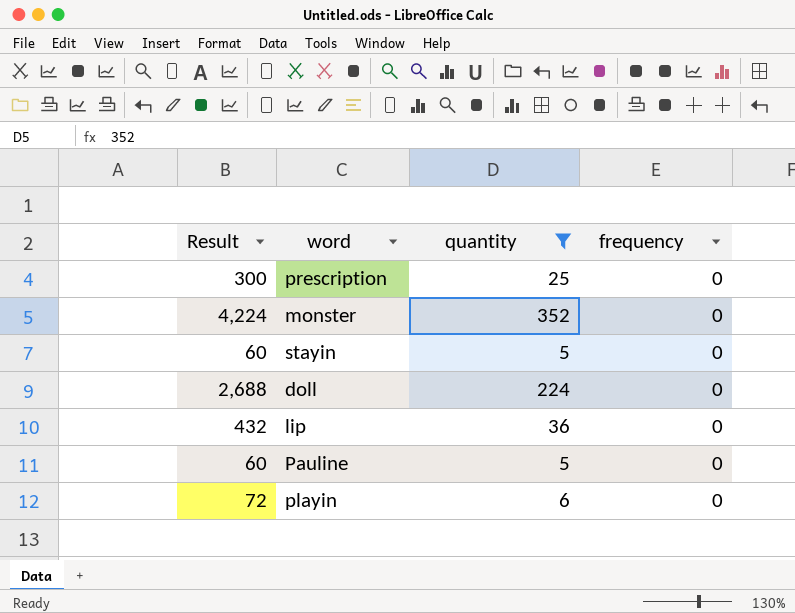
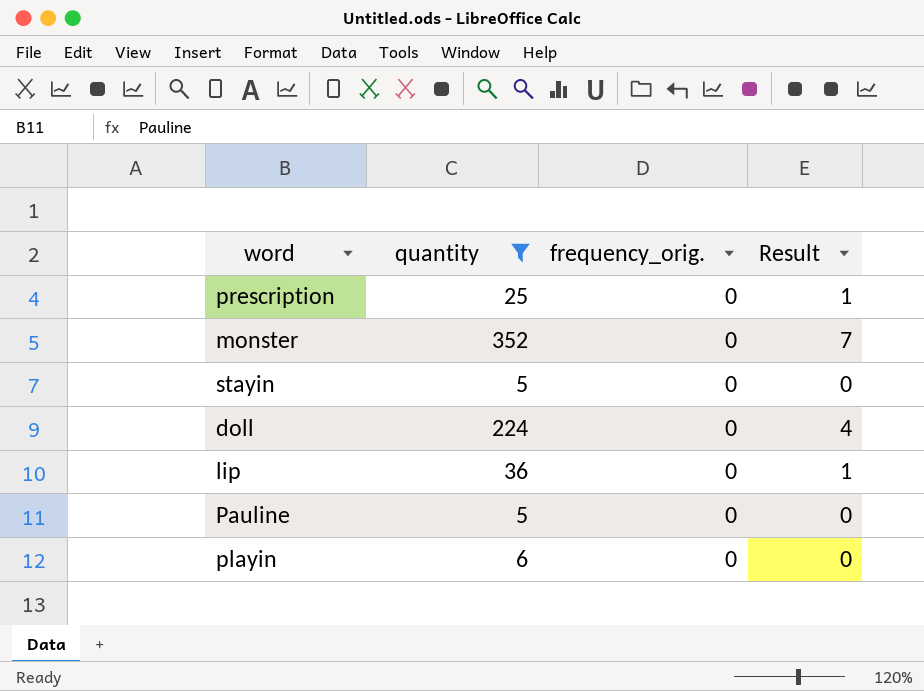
column name: frequency -> frequency_orig.
column Result | formula: [quantity] * 12 -> [quantity] * 0.02
column Result | position: 1 -> 4

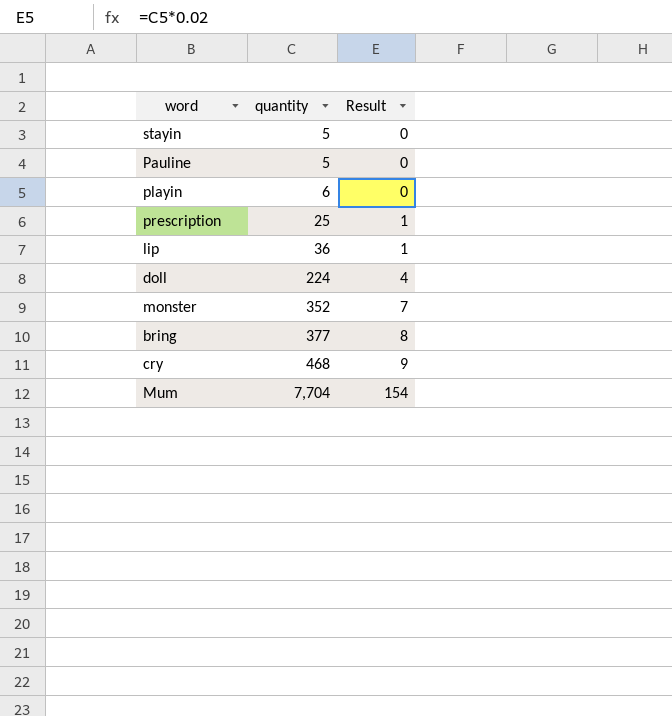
filter: quantity <= 352 -> none
row order: none -> quantity ascending
column frequency_orig. | position: 3 -> none

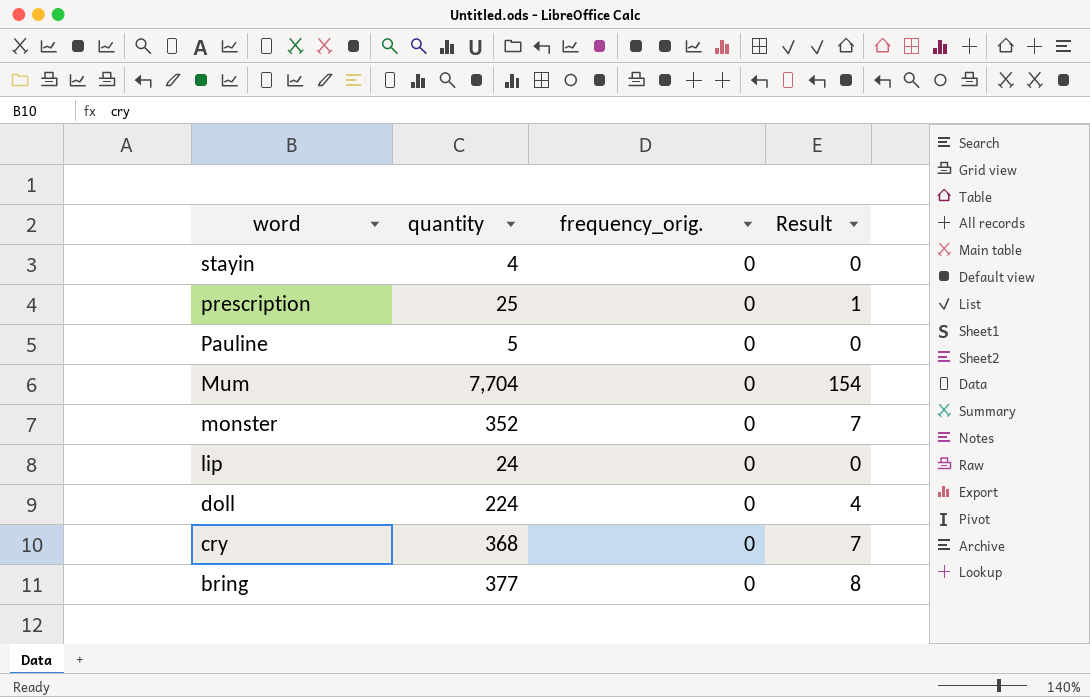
row order: quantity ascending -> word descending
column frequency_orig. | position: none -> 3
row playin: 6 | 0 -> none
stayin | quantity: 5 -> 4
lip | quantity: 36 -> 24
lip | Result: 1 -> 0
cry | quantity: 468 -> 368
cry | Result: 9 -> 7

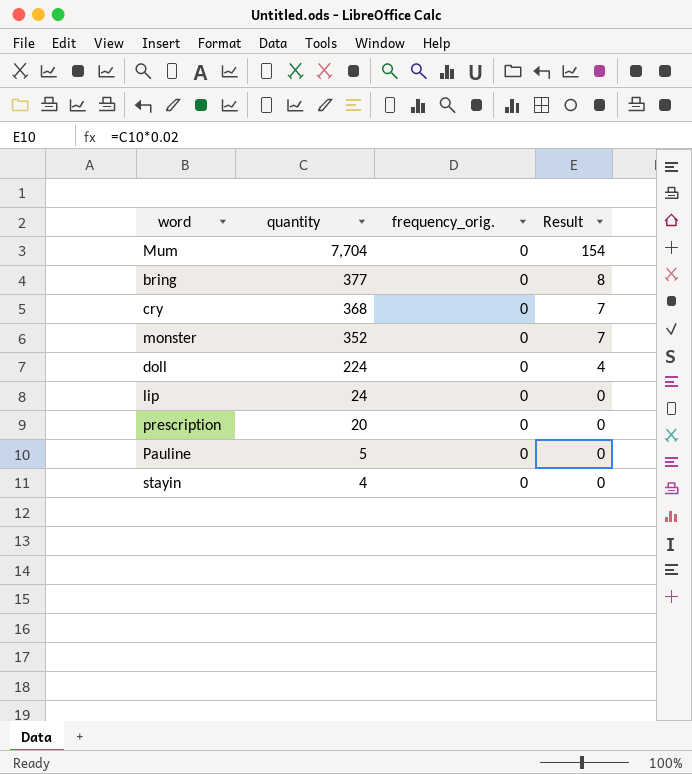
row order: word descending -> quantity descending
prescription | quantity: 25 -> 20
prescription | Result: 1 -> 0

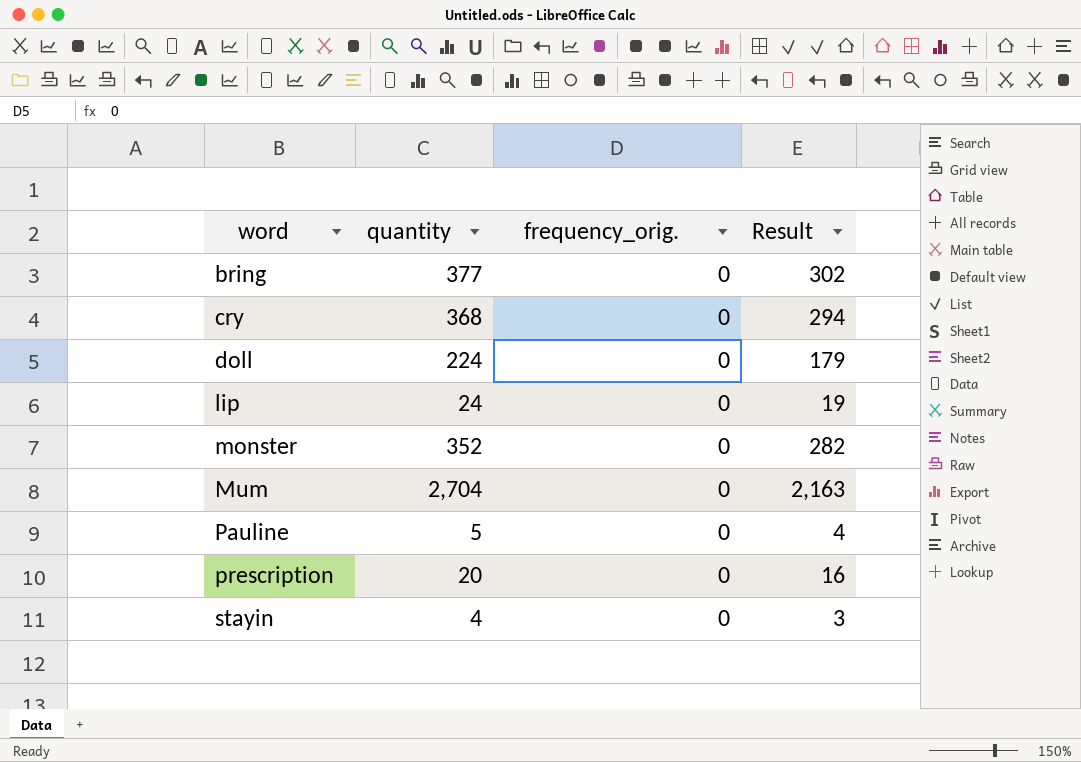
row order: quantity descending -> word ascending
column Result | formula: [quantity] * 0.02 -> [quantity] * 0.8
Mum | quantity: 7,704 -> 2,704

